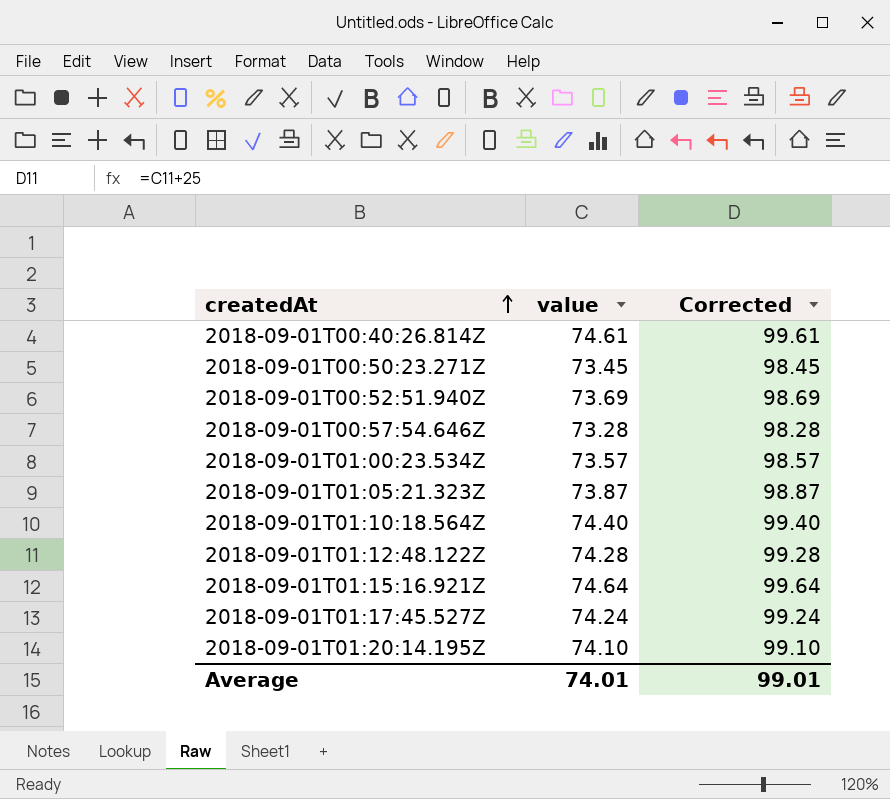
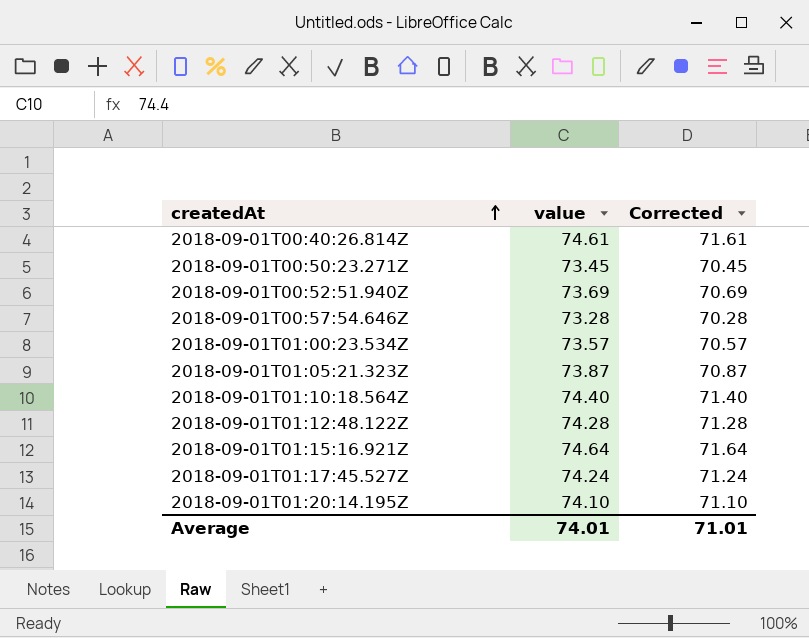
column Corrected | formula: [value] + 25 -> [value] - 3
Average | Corrected: 99.01 -> 71.01

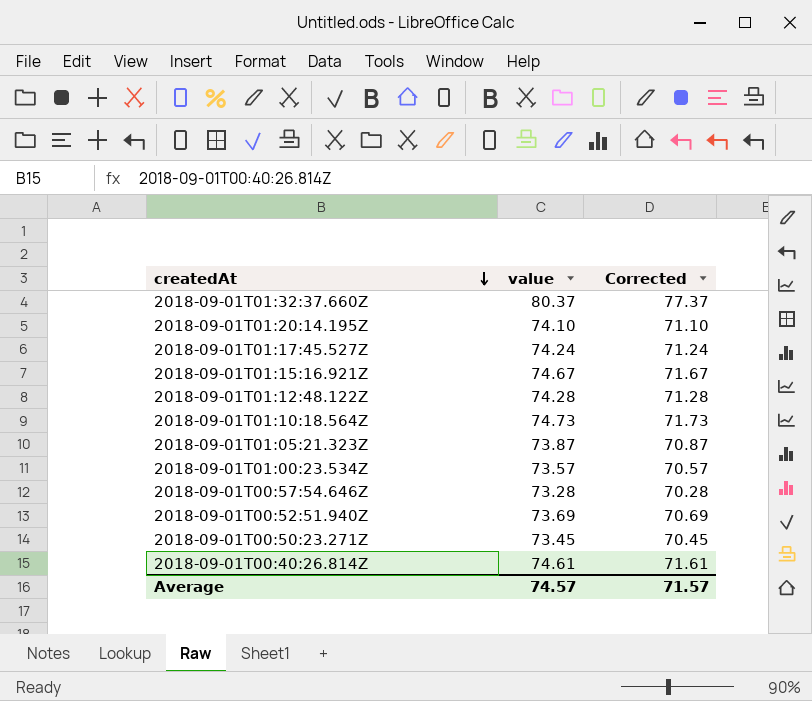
row order: createdAt ascending -> createdAt descending
row 2018-09-01T01:32:37.660Z: none -> 80.37 | 77.37
2018-09-01T01:15:16.921Z | value: 74.64 -> 74.67
2018-09-01T01:15:16.921Z | Corrected: 71.64 -> 71.67
2018-09-01T01:10:18.564Z | value: 74.40 -> 74.73
2018-09-01T01:10:18.564Z | Corrected: 71.40 -> 71.73
Average | value: 74.01 -> 74.57
Average | Corrected: 71.01 -> 71.57

